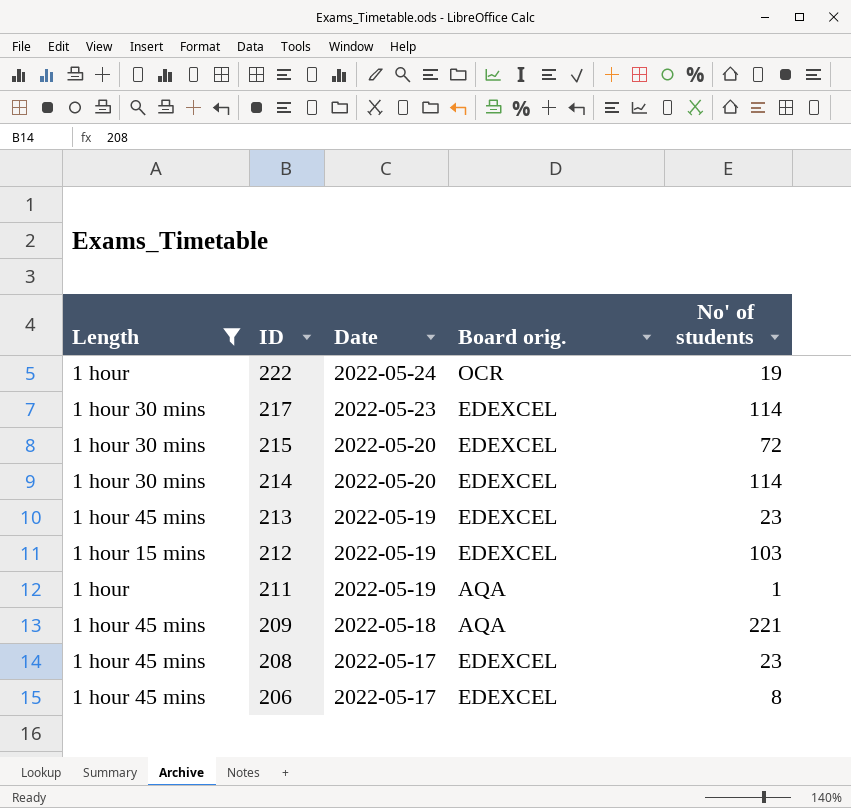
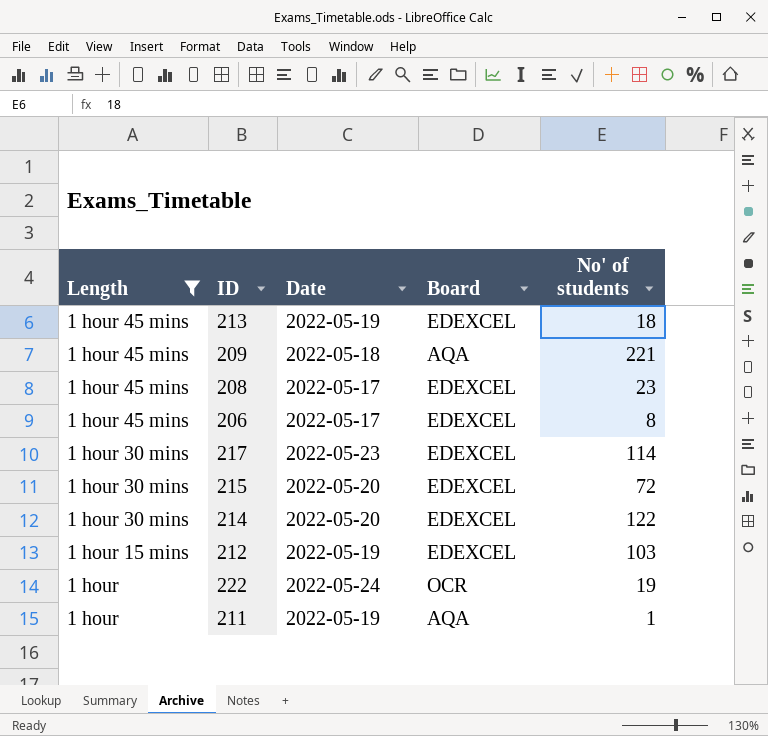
row order: ID descending -> Length descending
column name: Board orig. -> Board
213 | No' of students: 23 -> 18
214 | No' of students: 114 -> 122

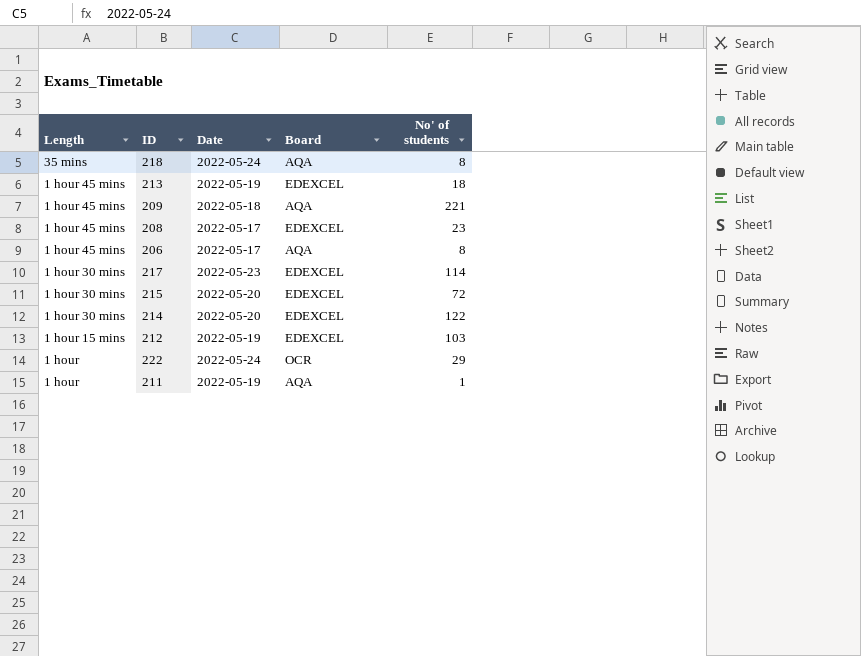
filter: Length != 35 mins -> none
206 | Board: EDEXCEL -> AQA
222 | No' of students: 19 -> 29

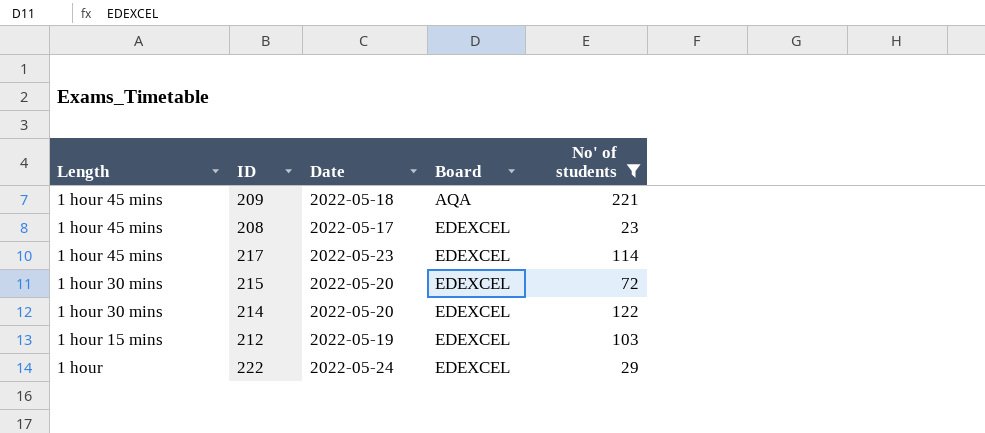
filter: none -> No' of students >= 23
217 | Length: 1 hour 30 mins -> 1 hour 45 mins
222 | Board: OCR -> EDEXCEL

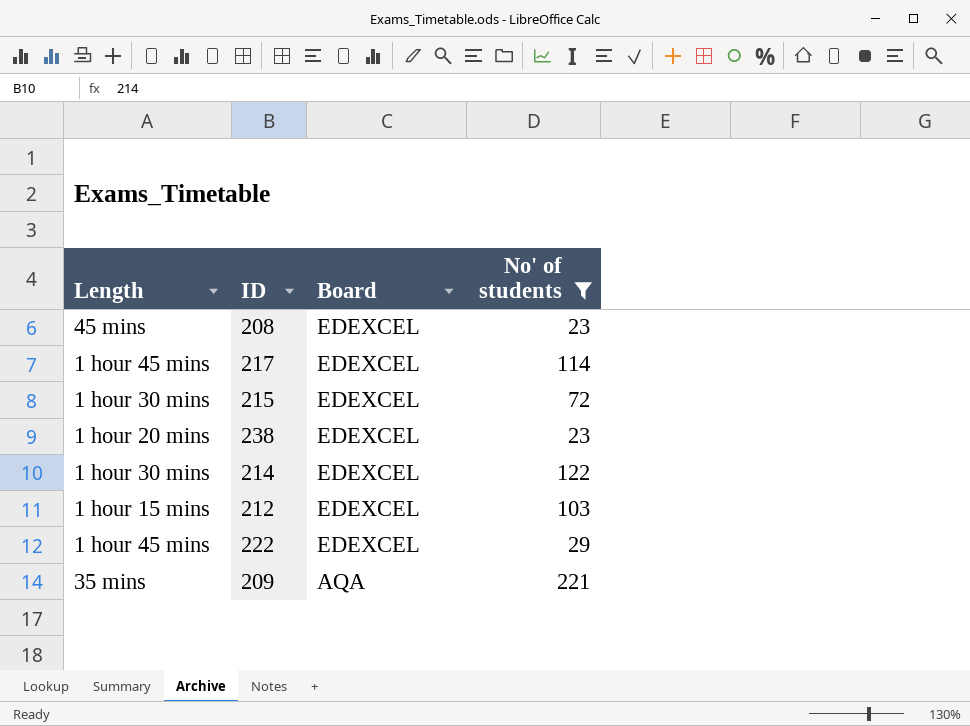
row order: Length descending -> Board descending
column Date | position: 3 -> none
208 | Length: 1 hour 45 mins -> 45 mins
row 238: none -> 1 hour 20 mins | EDEXCEL | 23
222 | Length: 1 hour -> 1 hour 45 mins
209 | Length: 1 hour 45 mins -> 35 mins

